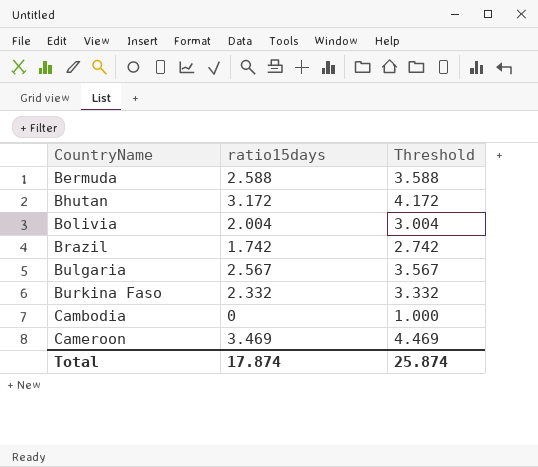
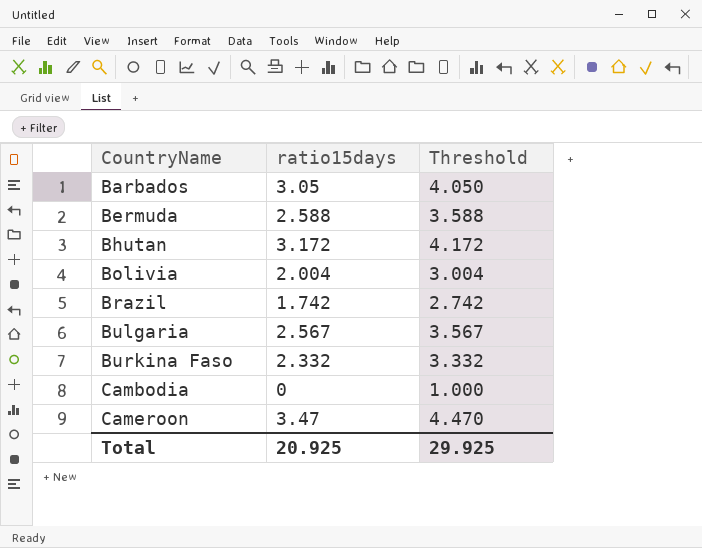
row Barbados: none -> 3.05 | 4.050
Cameroon | ratio15days: 3.469 -> 3.47
Cameroon | Threshold: 4.469 -> 4.470
Total | ratio15days: 17.874 -> 20.925
Total | Threshold: 25.874 -> 29.925

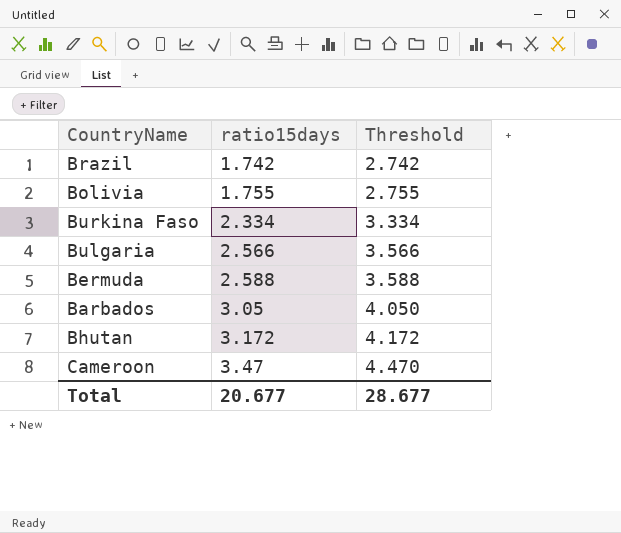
row order: CountryName ascending -> ratio15days ascending
row Cambodia: 0 | 1.000 -> none
Bolivia | ratio15days: 2.004 -> 1.755
Bolivia | Threshold: 3.004 -> 2.755
Burkina Faso | ratio15days: 2.332 -> 2.334
Burkina Faso | Threshold: 3.332 -> 3.334
Bulgaria | ratio15days: 2.567 -> 2.566
Bulgaria | Threshold: 3.567 -> 3.566
Total | ratio15days: 20.925 -> 20.677
Total | Threshold: 29.925 -> 28.677

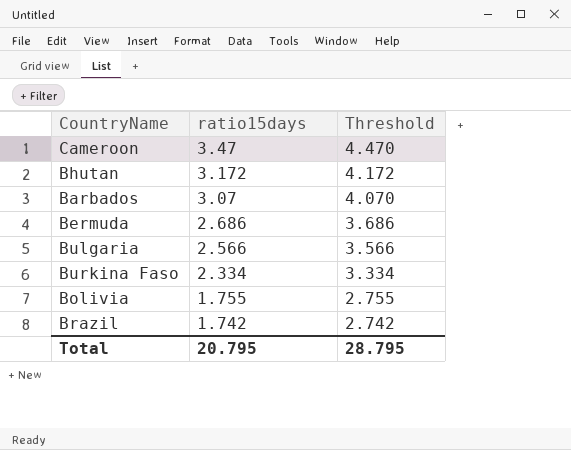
row order: ratio15days ascending -> ratio15days descending
Barbados | ratio15days: 3.05 -> 3.07
Barbados | Threshold: 4.050 -> 4.070
Bermuda | ratio15days: 2.588 -> 2.686
Bermuda | Threshold: 3.588 -> 3.686
Total | ratio15days: 20.677 -> 20.795
Total | Threshold: 28.677 -> 28.795

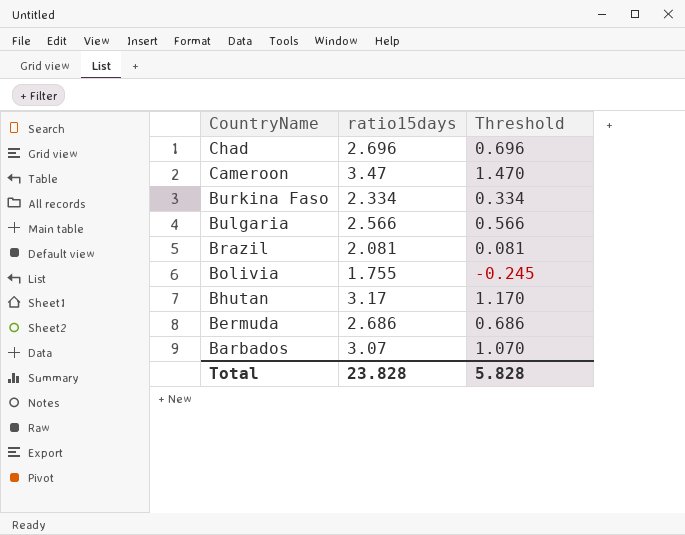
row order: ratio15days descending -> CountryName descending
column Threshold | formula: [ratio15days] + 1 -> [ratio15days] - 2
row Chad: none -> 2.696 | 0.696
Brazil | ratio15days: 1.742 -> 2.081
Bhutan | ratio15days: 3.172 -> 3.17
Total | ratio15days: 20.795 -> 23.828
Total | Threshold: 28.795 -> 5.828

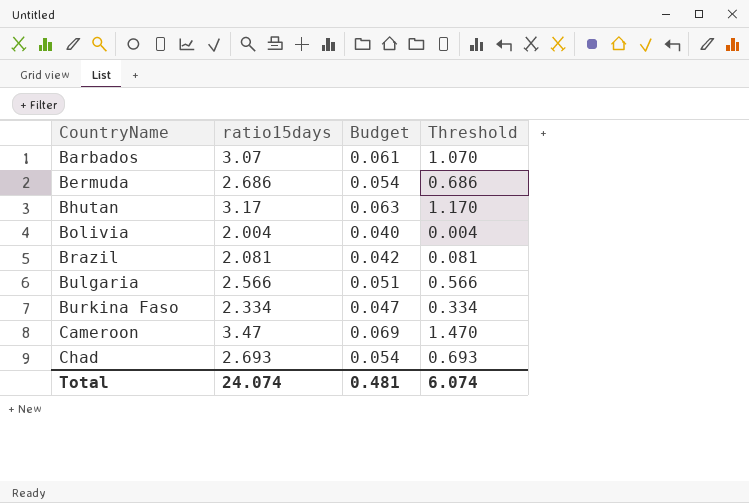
row order: CountryName descending -> CountryName ascending
column Budget | formula: none -> [ratio15days] * 0.02
Bolivia | ratio15days: 1.755 -> 2.004
Bolivia | Threshold: -0.245 -> 0.004
Chad | ratio15days: 2.696 -> 2.693
Chad | Threshold: 0.696 -> 0.693
Total | ratio15days: 23.828 -> 24.074
Total | Threshold: 5.828 -> 6.074

